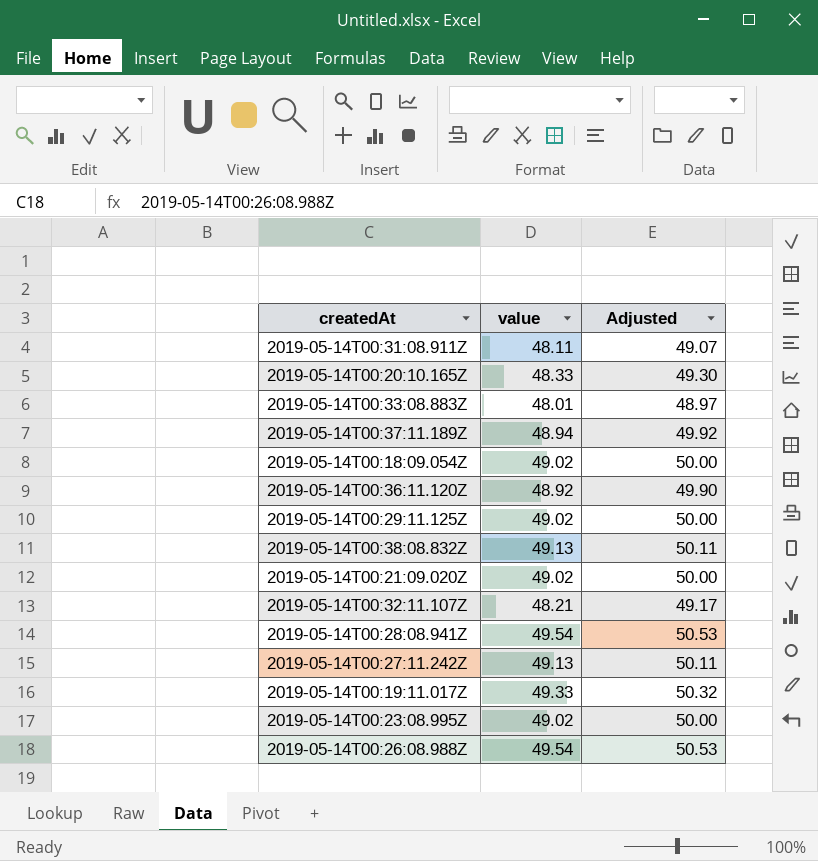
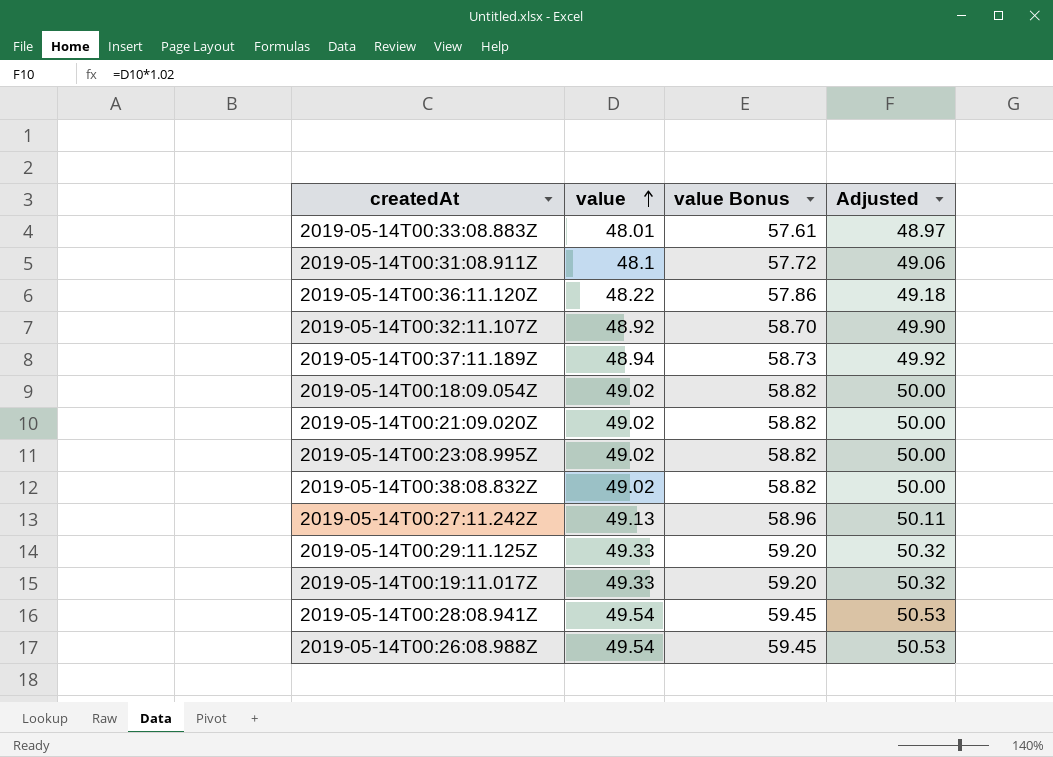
row order: none -> value ascending
column value Bonus | formula: none -> [value] * 1.2
row 2019-05-14T00:20:10.165Z: 48.33 | 49.30 -> none
2019-05-14T00:31:08.911Z | value: 48.11 -> 48.1
2019-05-14T00:31:08.911Z | Adjusted: 49.07 -> 49.06
2019-05-14T00:36:11.120Z | value: 48.92 -> 48.22
2019-05-14T00:36:11.120Z | Adjusted: 49.90 -> 49.18
2019-05-14T00:32:11.107Z | value: 48.21 -> 48.92
2019-05-14T00:32:11.107Z | Adjusted: 49.17 -> 49.90
2019-05-14T00:38:08.832Z | value: 49.13 -> 49.02
2019-05-14T00:38:08.832Z | Adjusted: 50.11 -> 50.00
2019-05-14T00:29:11.125Z | value: 49.02 -> 49.33
2019-05-14T00:29:11.125Z | Adjusted: 50.00 -> 50.32

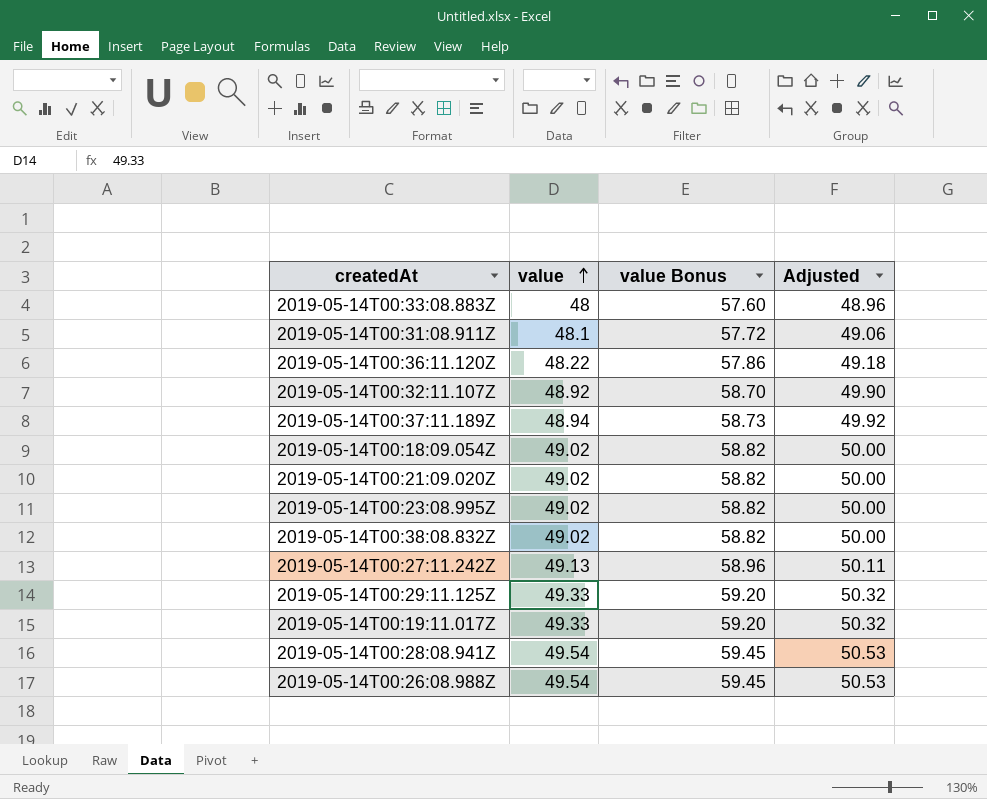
2019-05-14T00:33:08.883Z | value: 48.01 -> 48
2019-05-14T00:33:08.883Z | value Bonus: 57.61 -> 57.60
2019-05-14T00:33:08.883Z | Adjusted: 48.97 -> 48.96

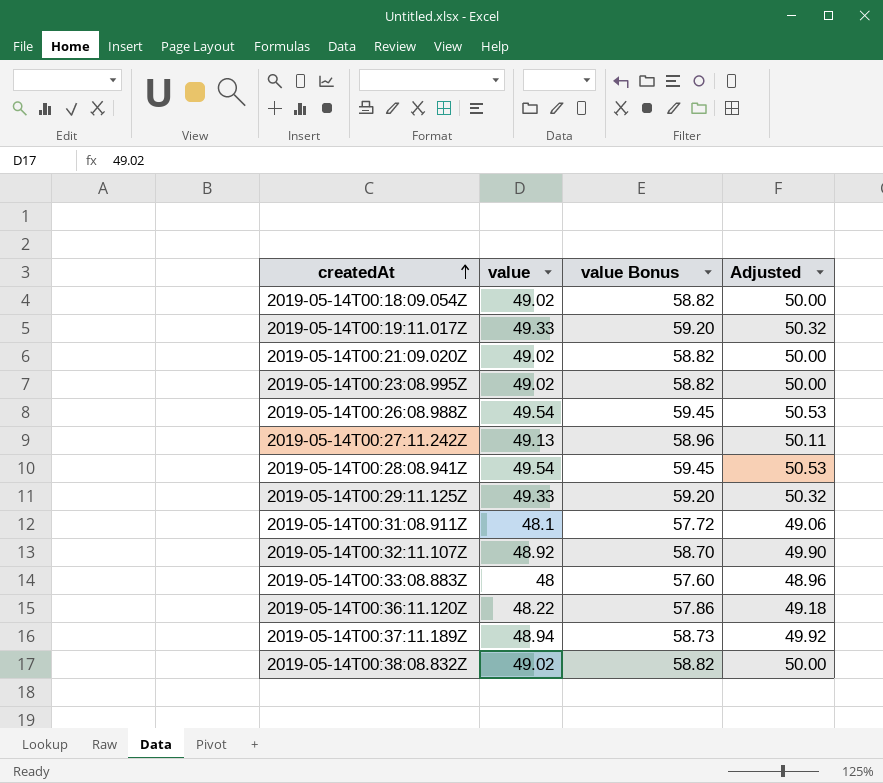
row order: value ascending -> createdAt ascending

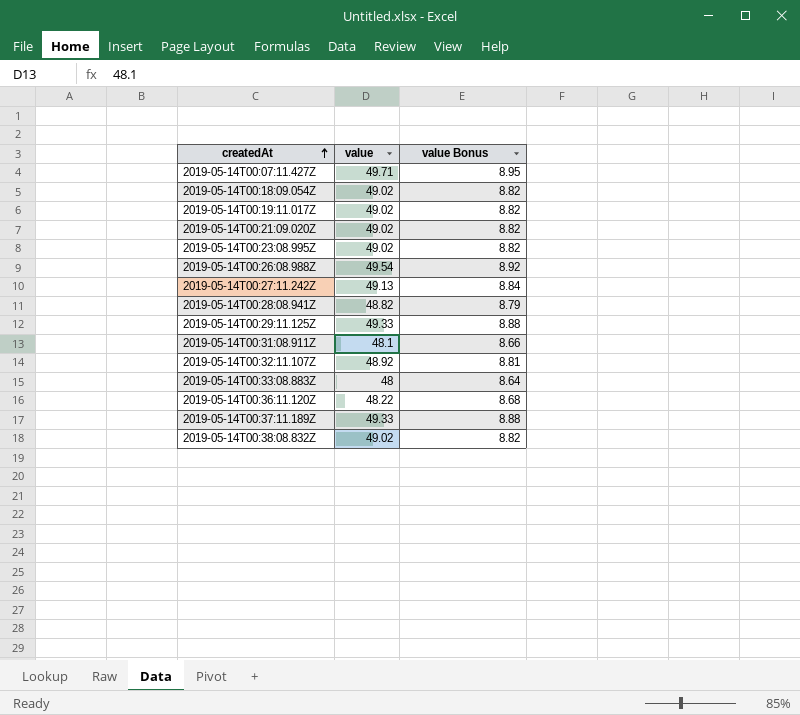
column Adjusted | formula: [value] * 1.02 -> none
column value Bonus | formula: [value] * 1.2 -> [value] * 0.18
row 2019-05-14T00:07:11.427Z: none -> 49.71 | 8.95
2019-05-14T00:19:11.017Z | value: 49.33 -> 49.02
2019-05-14T00:28:08.941Z | value: 49.54 -> 48.82
2019-05-14T00:37:11.189Z | value: 48.94 -> 49.33

